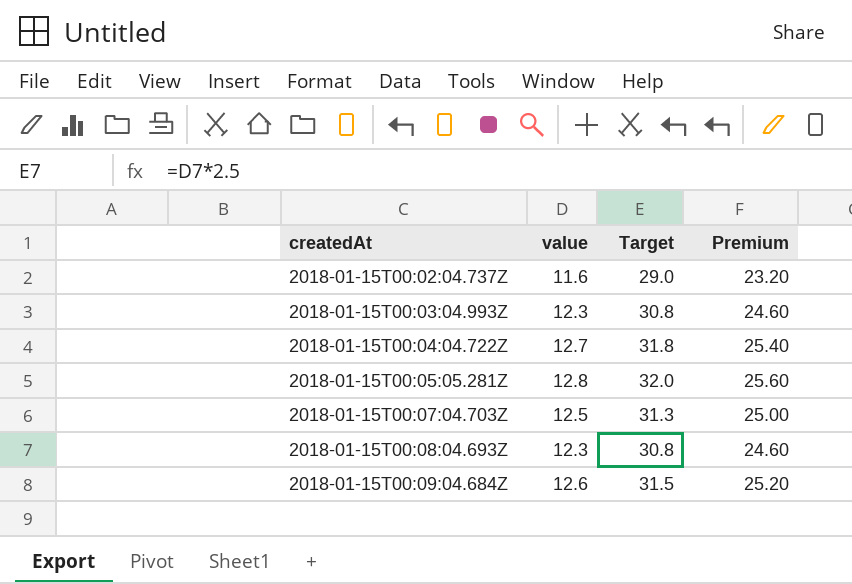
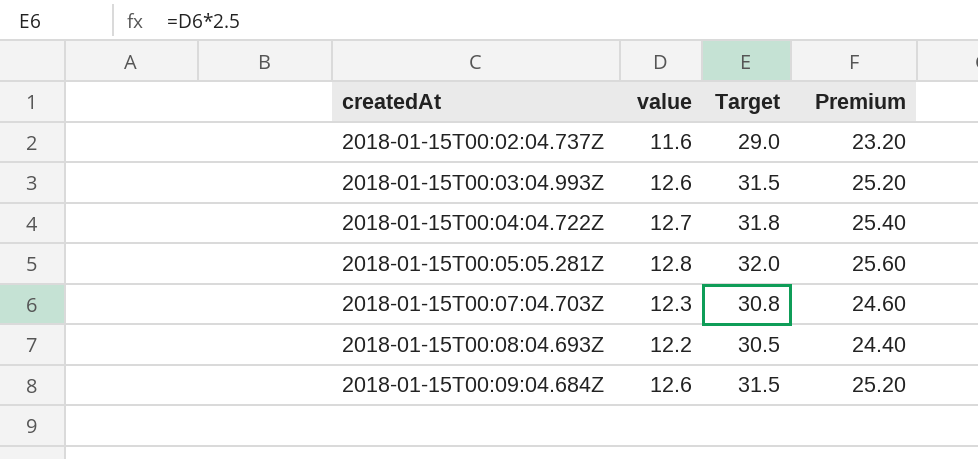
2018-01-15T00:03:04.993Z | value: 12.3 -> 12.6
2018-01-15T00:03:04.993Z | Target: 30.8 -> 31.5
2018-01-15T00:03:04.993Z | Premium: 24.60 -> 25.20
2018-01-15T00:07:04.703Z | value: 12.5 -> 12.3
2018-01-15T00:07:04.703Z | Target: 31.3 -> 30.8
2018-01-15T00:07:04.703Z | Premium: 25.00 -> 24.60
2018-01-15T00:08:04.693Z | value: 12.3 -> 12.2
2018-01-15T00:08:04.693Z | Target: 30.8 -> 30.5
2018-01-15T00:08:04.693Z | Premium: 24.60 -> 24.40

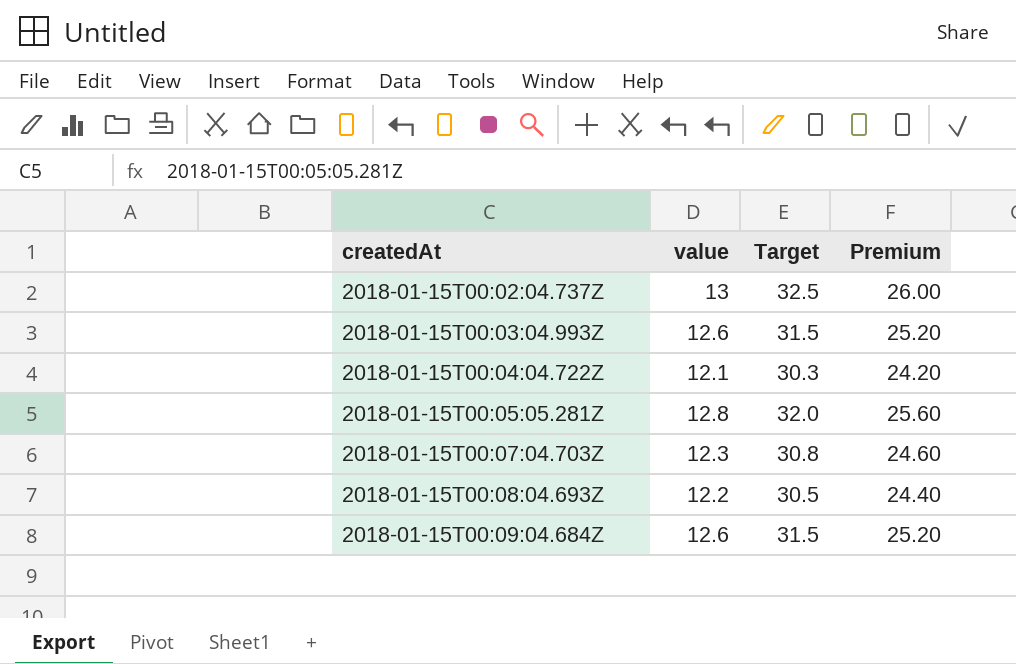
2018-01-15T00:02:04.737Z | value: 11.6 -> 13
2018-01-15T00:02:04.737Z | Target: 29.0 -> 32.5
2018-01-15T00:02:04.737Z | Premium: 23.20 -> 26.00
2018-01-15T00:04:04.722Z | value: 12.7 -> 12.1
2018-01-15T00:04:04.722Z | Target: 31.8 -> 30.3
2018-01-15T00:04:04.722Z | Premium: 25.40 -> 24.20

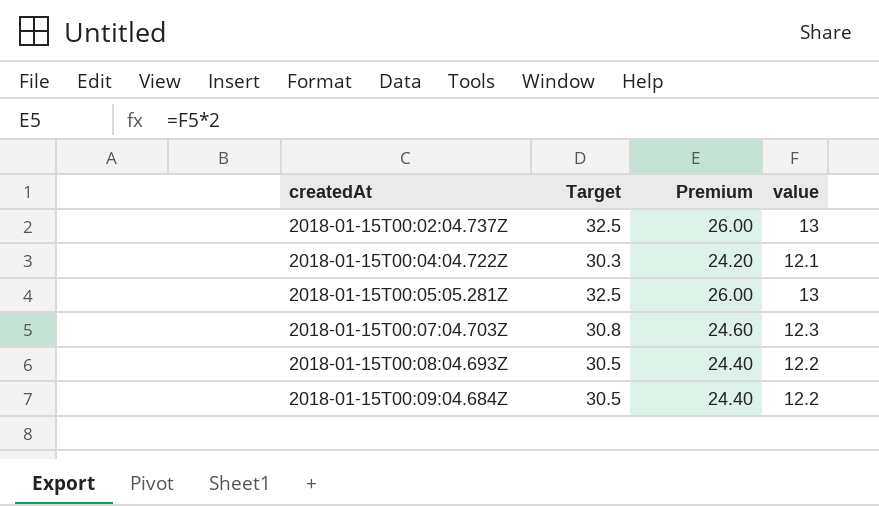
column value | position: 2 -> 4
row 2018-01-15T00:03:04.993Z: 12.6 | 31.5 | 25.20 -> none
2018-01-15T00:05:05.281Z | Target: 32.0 -> 32.5
2018-01-15T00:05:05.281Z | Premium: 25.60 -> 26.00
2018-01-15T00:05:05.281Z | value: 12.8 -> 13
2018-01-15T00:09:04.684Z | Target: 31.5 -> 30.5
2018-01-15T00:09:04.684Z | Premium: 25.20 -> 24.40
2018-01-15T00:09:04.684Z | value: 12.6 -> 12.2

